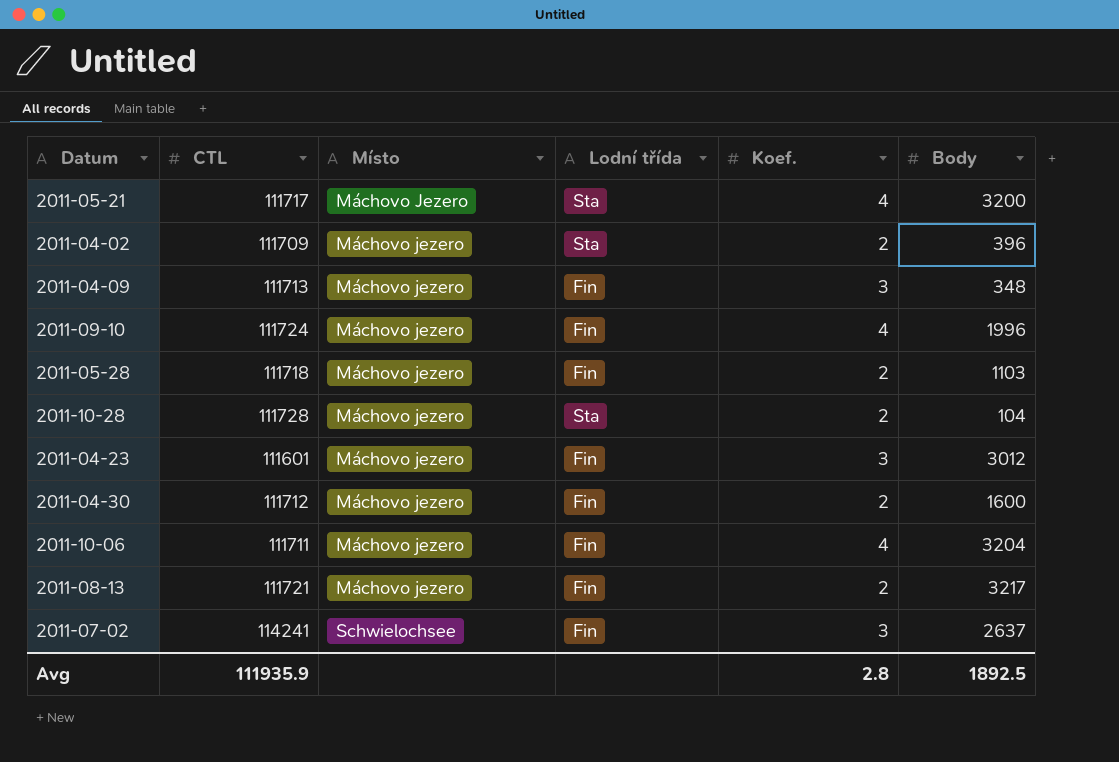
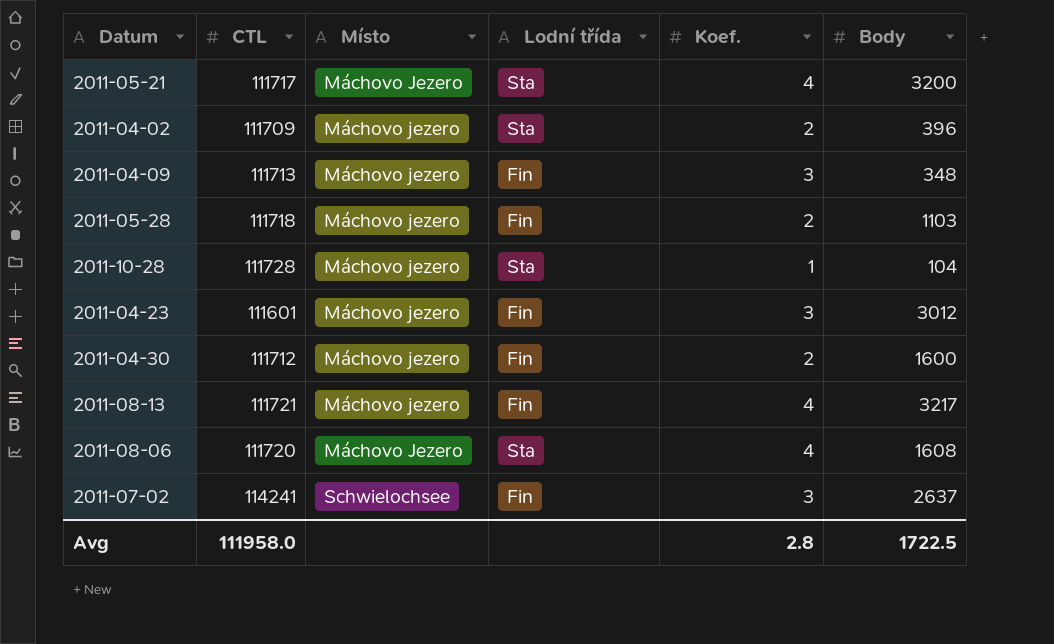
row 2011-09-10: 111724 | Máchovo jezero | Fin | 4 | 1996 -> none
row 2011-10-06: 111711 | Máchovo jezero | Fin | 4 | 3204 -> none
2011-10-28 | Koef.: 2 -> 1
2011-08-13 | Koef.: 2 -> 4
row 2011-08-06: none -> 111720 | Máchovo Jezero | Sta | 4 | 1608
Avg | CTL: 111935.9 -> 111958.0
Avg | Body: 1892.5 -> 1722.5

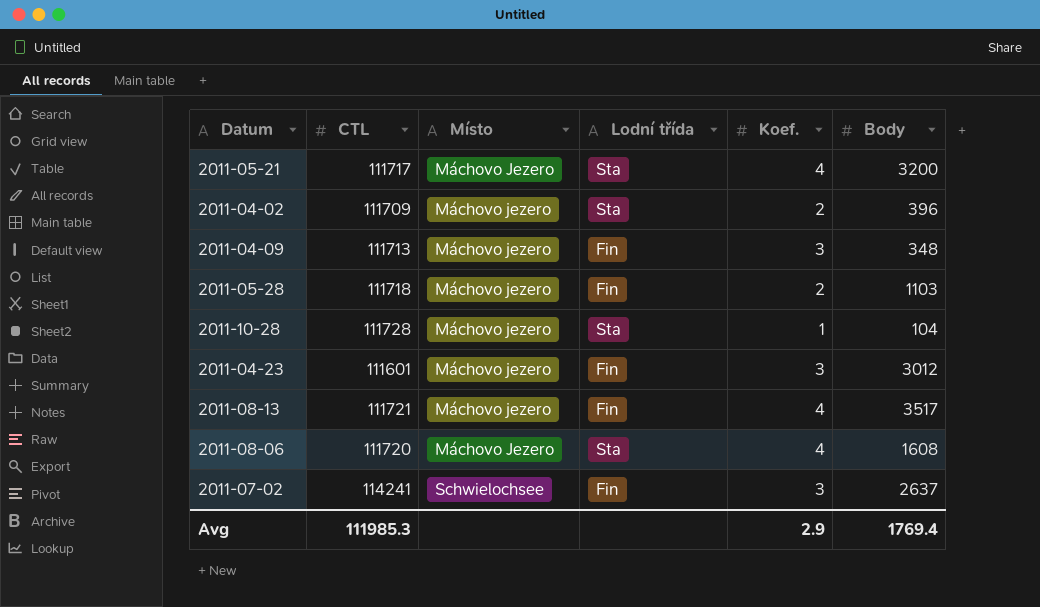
row 2011-04-30: 111712 | Máchovo jezero | Fin | 2 | 1600 -> none
2011-08-13 | Body: 3217 -> 3517
Avg | CTL: 111958.0 -> 111985.3
Avg | Koef.: 2.8 -> 2.9
Avg | Body: 1722.5 -> 1769.4

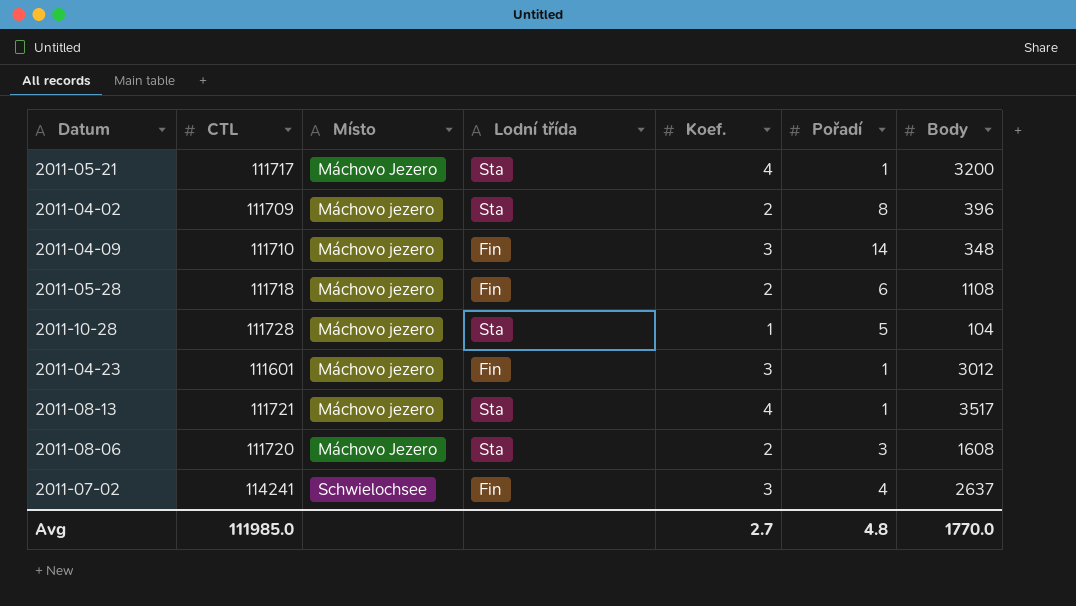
column Pořadí | position: none -> 6
2011-04-09 | CTL: 111713 -> 111710
2011-05-28 | Body: 1103 -> 1108
2011-08-13 | Lodní třída: Fin -> Sta
2011-08-06 | Koef.: 4 -> 2
Avg | CTL: 111985.3 -> 111985.0
Avg | Koef.: 2.9 -> 2.7
Avg | Body: 1769.4 -> 1770.0

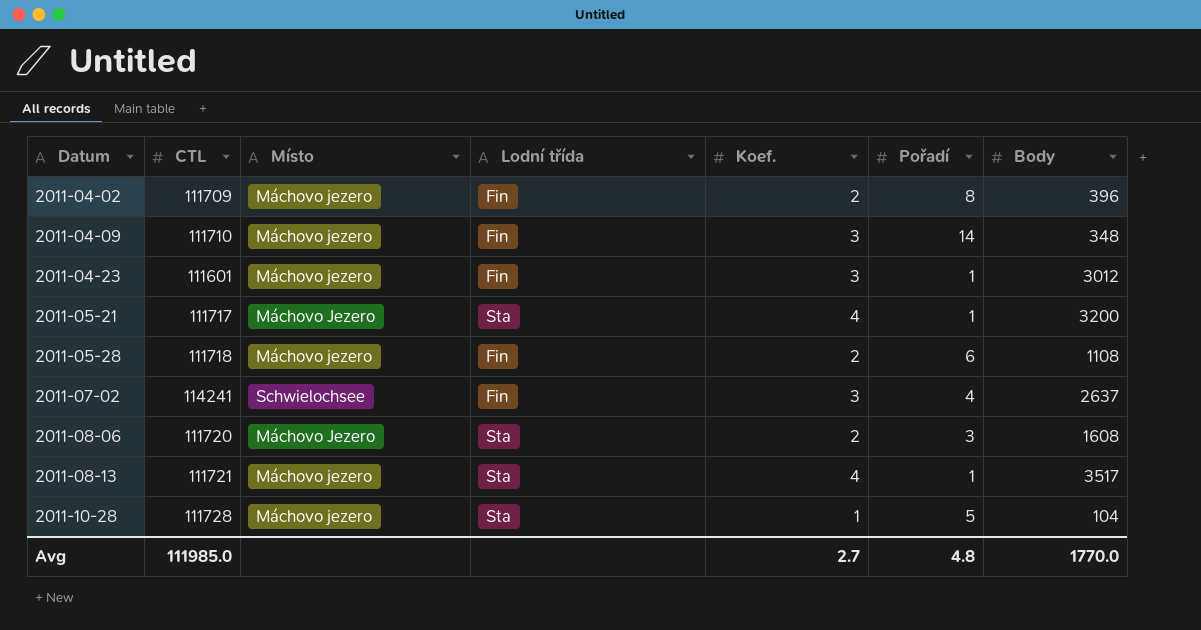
row order: Místo ascending -> Datum ascending
2011-04-02 | Lodní třída: Sta -> Fin

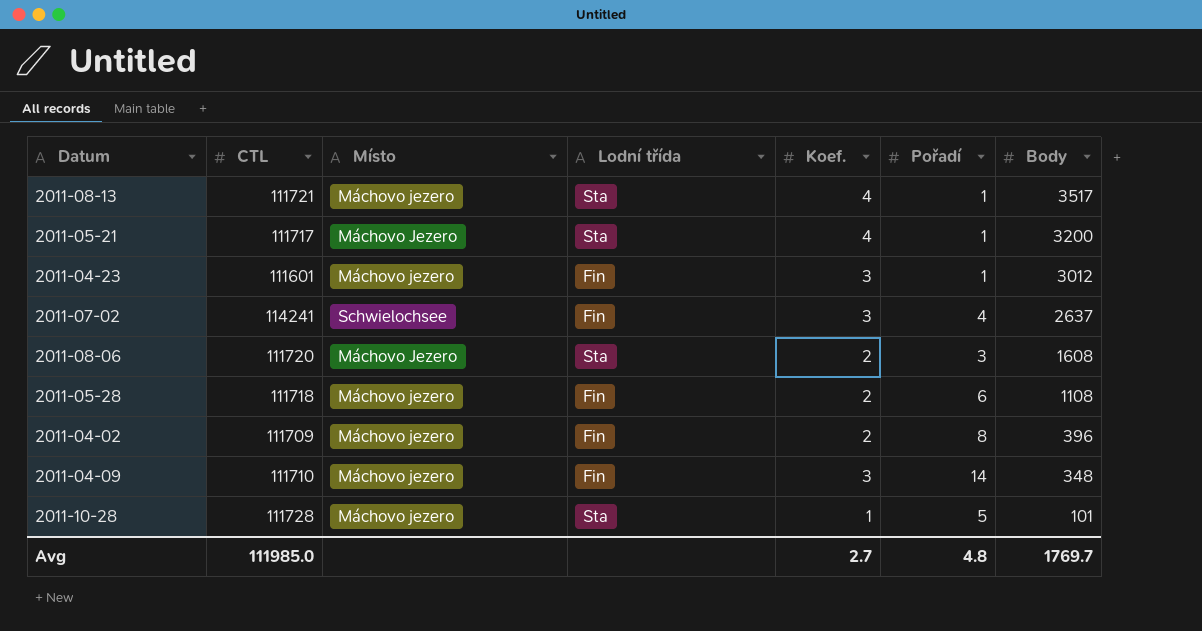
row order: Datum ascending -> Body descending
2011-10-28 | Body: 104 -> 101
Avg | Body: 1770.0 -> 1769.7

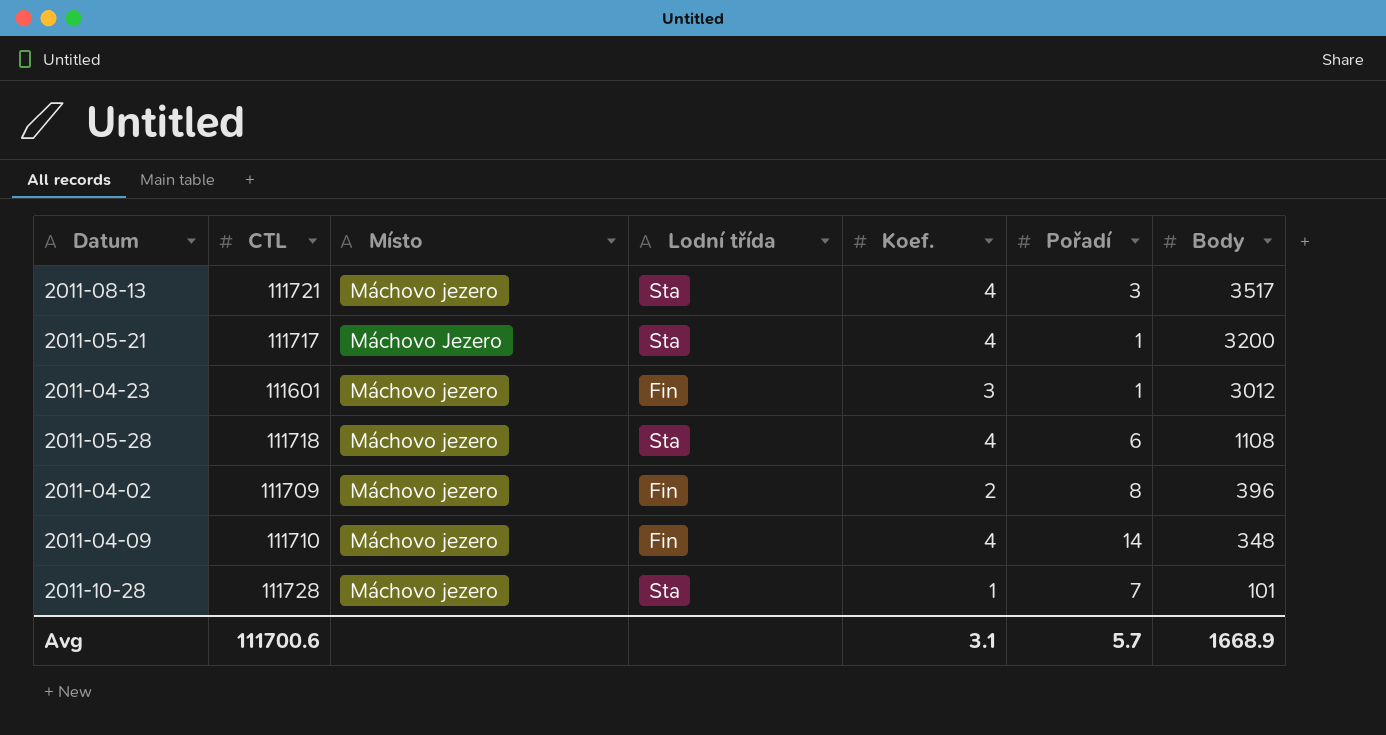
row 2011-07-02: 114241 | Schwielochsee | Fin | 3 | 4 | 2637 -> none
row 2011-08-06: 111720 | Máchovo Jezero | Sta | 2 | 3 | 1608 -> none
2011-08-13 | Pořadí: 1 -> 3
2011-05-28 | Lodní třída: Fin -> Sta
2011-05-28 | Koef.: 2 -> 4
2011-04-09 | Koef.: 3 -> 4
2011-10-28 | Pořadí: 5 -> 7
Avg | CTL: 111985.0 -> 111700.6
Avg | Koef.: 2.7 -> 3.1
Avg | Pořadí: 4.8 -> 5.7
Avg | Body: 1769.7 -> 1668.9

